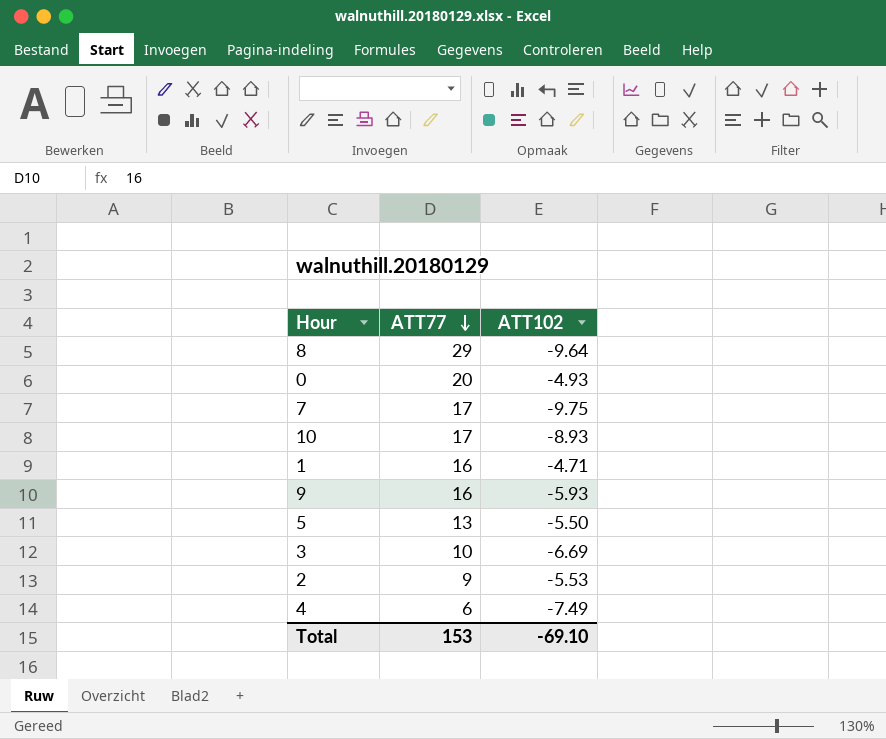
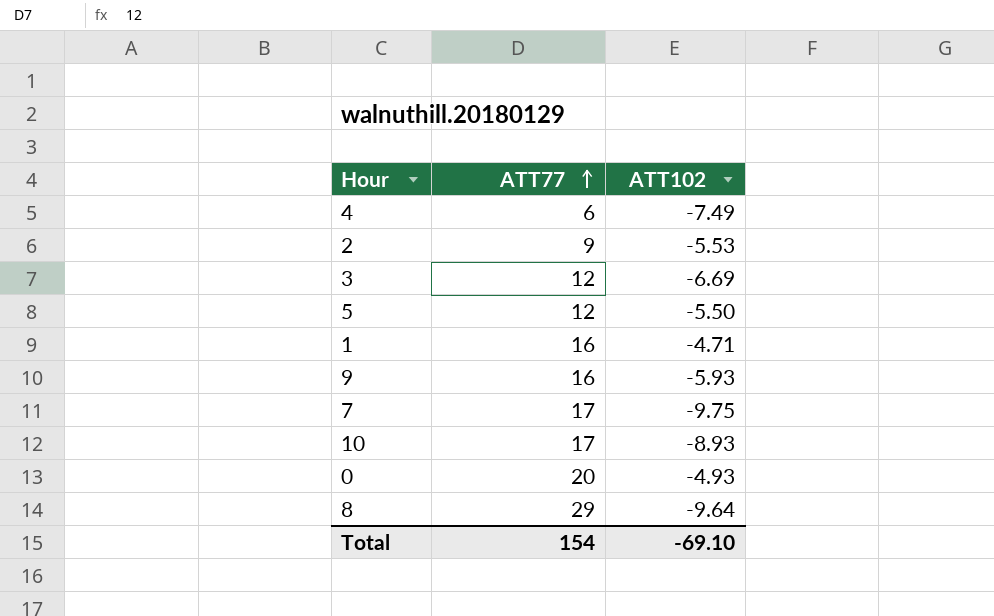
row order: ATT77 descending -> ATT77 ascending
3 | ATT77: 10 -> 12
5 | ATT77: 13 -> 12
Total | ATT77: 153 -> 154

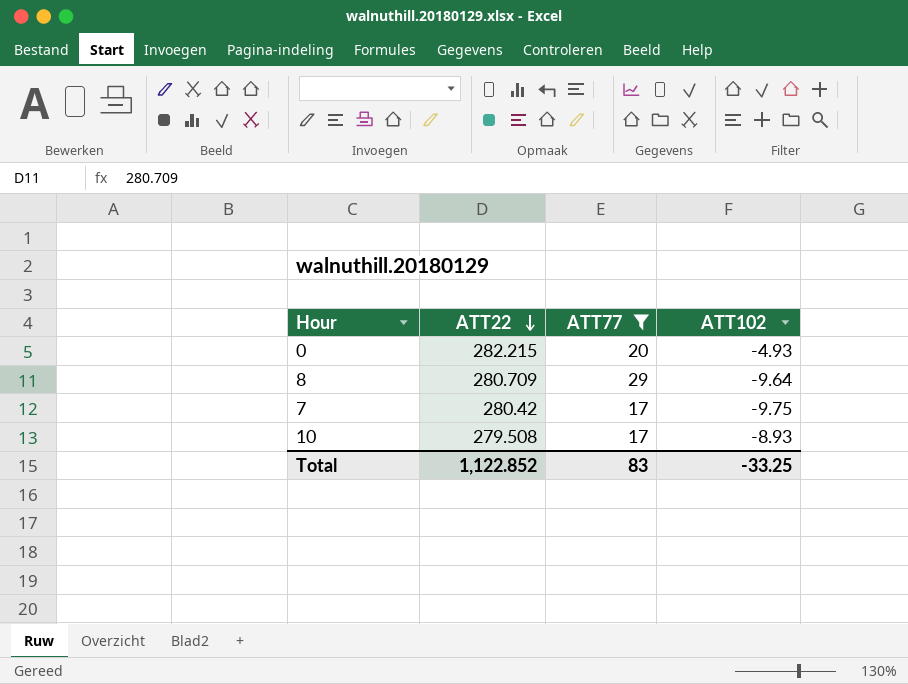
filter: none -> ATT77 >= 17
row order: ATT77 ascending -> ATT22 descending
column ATT22 | position: none -> 2
Total | ATT77: 154 -> 83
Total | ATT102: -69.10 -> -33.25

